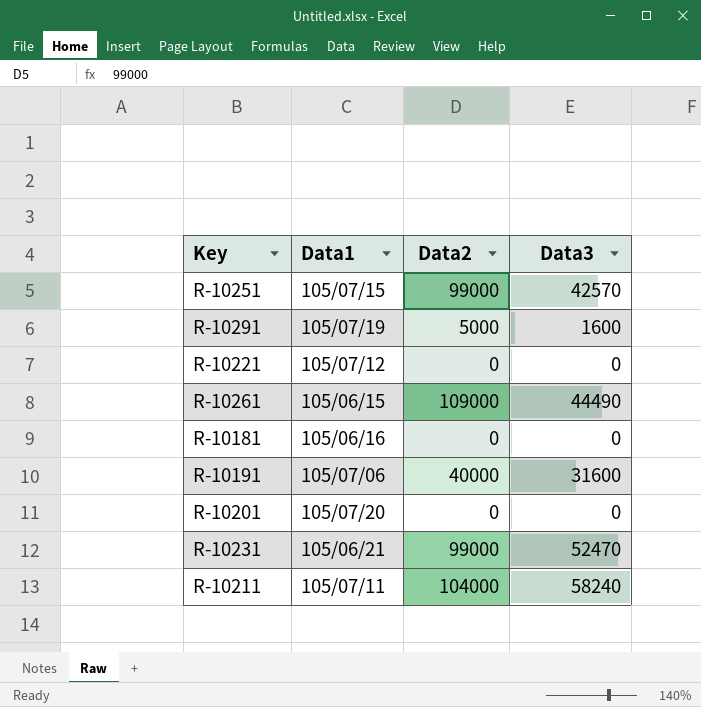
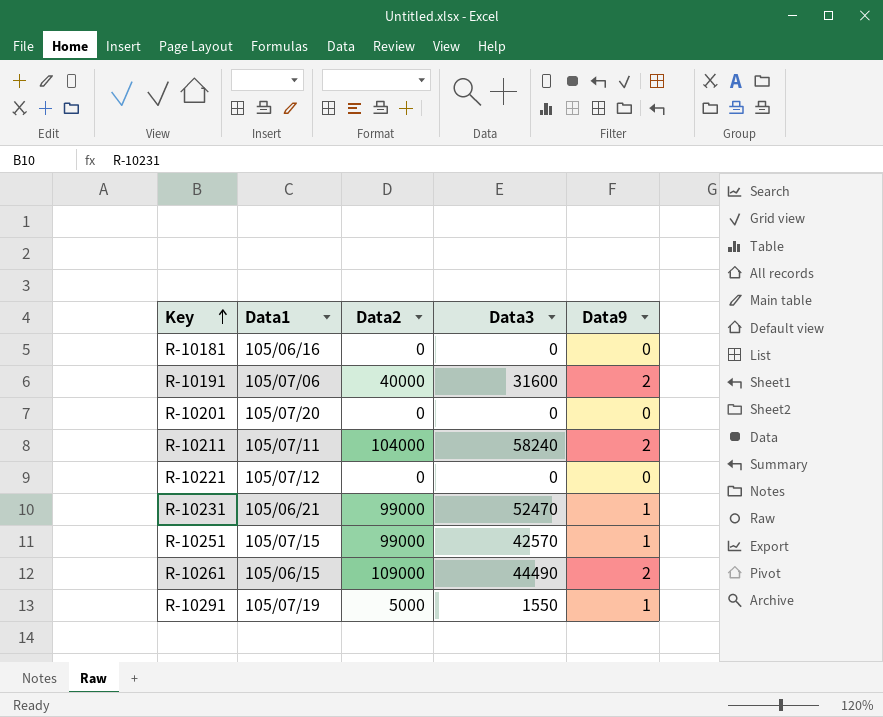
row order: none -> Key ascending
column Data9 | position: none -> 5
R-10291 | Data3: 1600 -> 1550

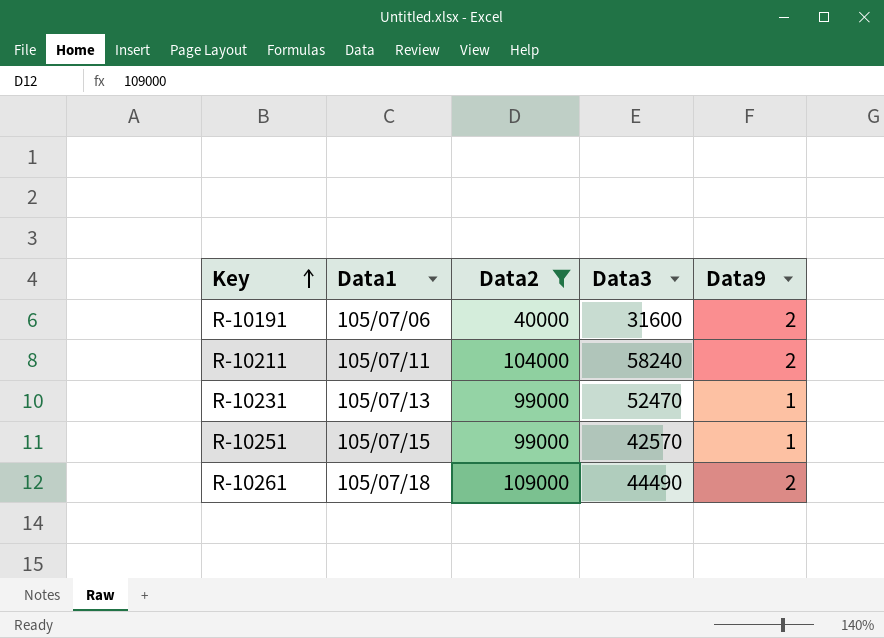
filter: none -> Data2 >= 40000
R-10231 | Data1: 105/06/21 -> 105/07/13
R-10261 | Data1: 105/06/15 -> 105/07/18

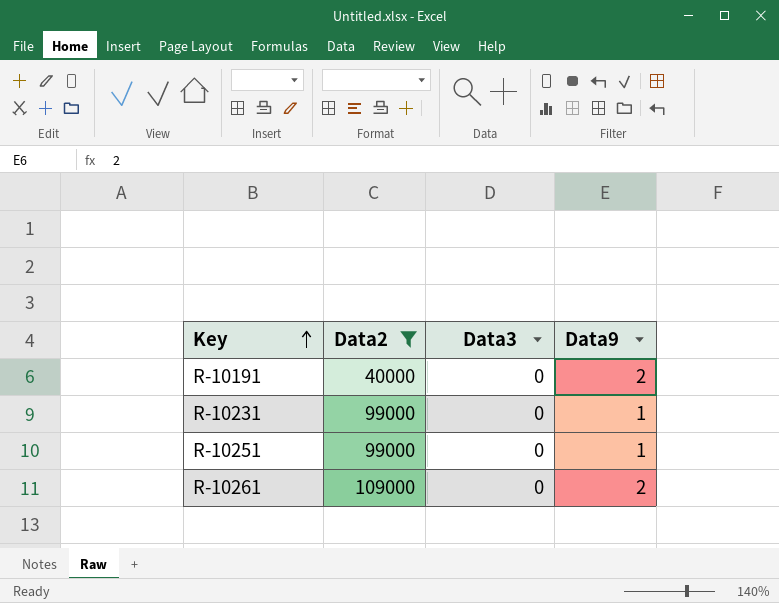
column Data1 | position: 2 -> none
row R-10211: 105/07/11 | 104000 | 58240 | 2 -> none
R-10191 | Data3: 31600 -> 0
R-10231 | Data3: 52470 -> 0
R-10251 | Data3: 42570 -> 0
R-10261 | Data3: 44490 -> 0

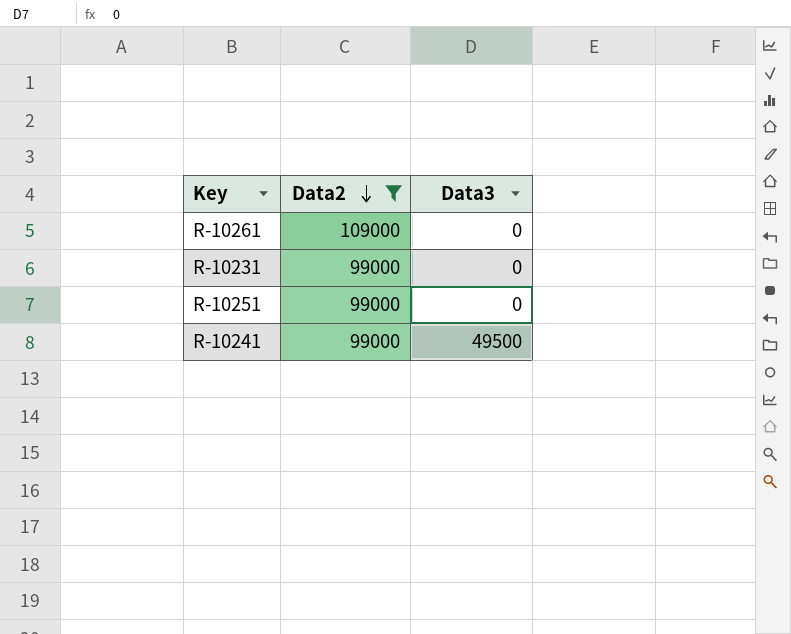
row order: Key ascending -> Data2 descending
column Data9 | position: 4 -> none
row R-10191: 40000 | 0 | 2 -> none
row R-10241: none -> 99000 | 49500

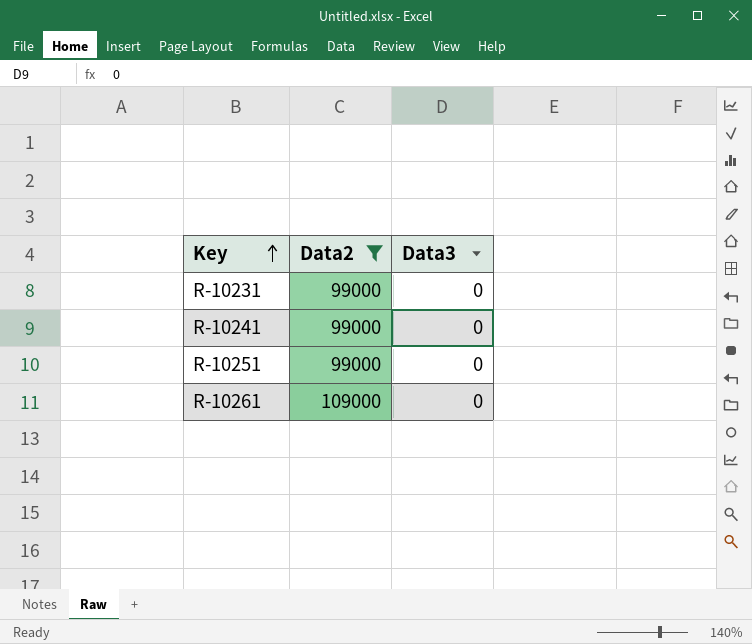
row order: Data2 descending -> Key ascending
R-10241 | Data3: 49500 -> 0

